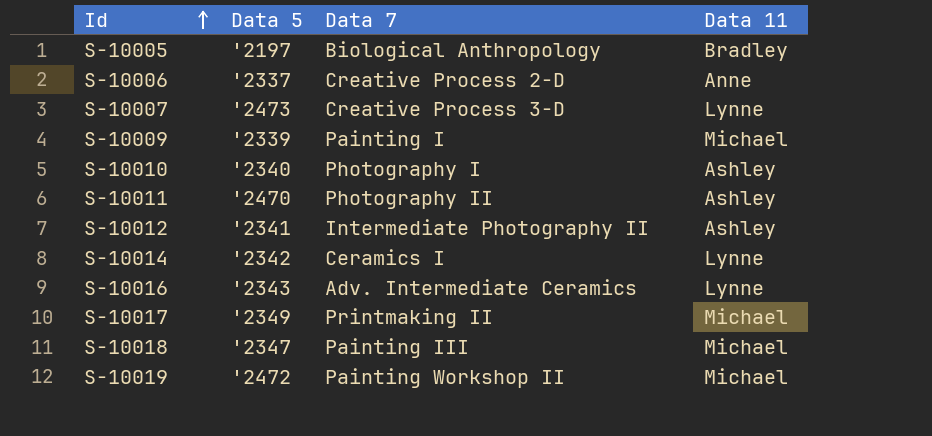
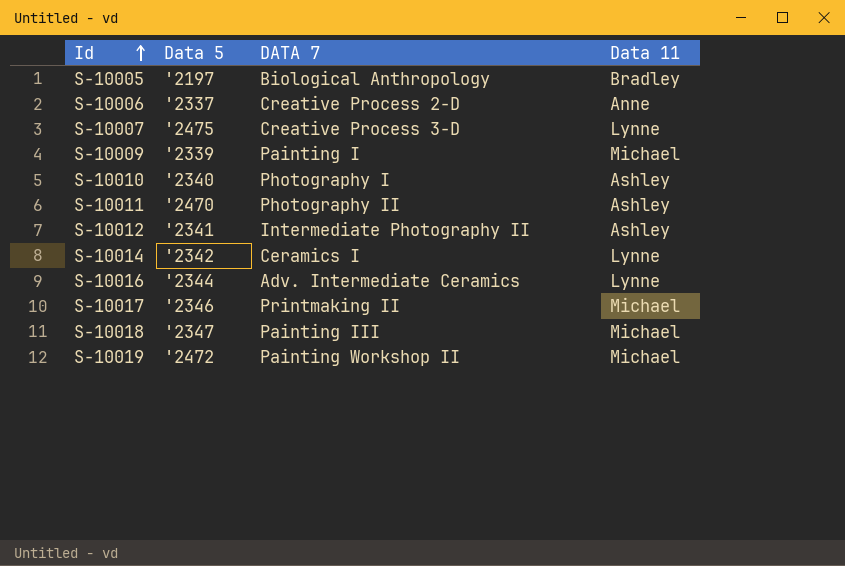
column name: Data 7 -> DATA 7
S-10007 | Data 5: '2473 -> '2475
S-10016 | Data 5: '2343 -> '2344
S-10017 | Data 5: '2349 -> '2346

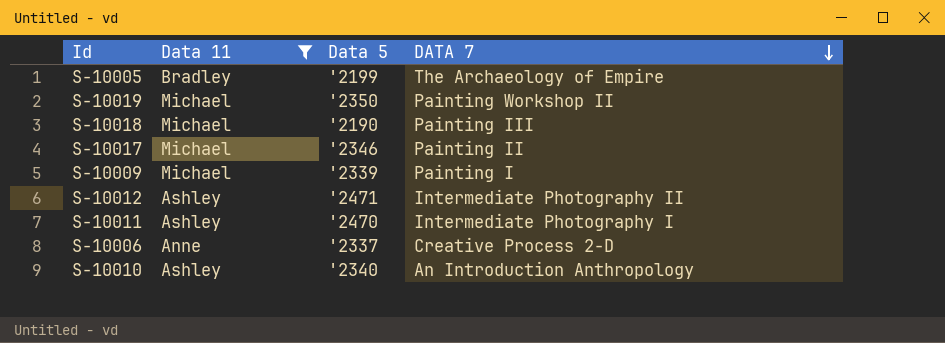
filter: none -> Data 11 != Lynne
row order: Id ascending -> DATA 7 descending
column Data 11 | position: 4 -> 2
S-10005 | Data 5: '2197 -> '2199
S-10005 | DATA 7: Biological Anthropology -> The Archaeology of Empire
S-10019 | Data 5: '2472 -> '2350
S-10018 | Data 5: '2347 -> '2190
S-10017 | DATA 7: Printmaking II -> Painting II
S-10012 | Data 5: '2341 -> '2471
S-10011 | DATA 7: Photography II -> Intermediate Photography I
S-10010 | DATA 7: Photography I -> An Introduction Anthropology

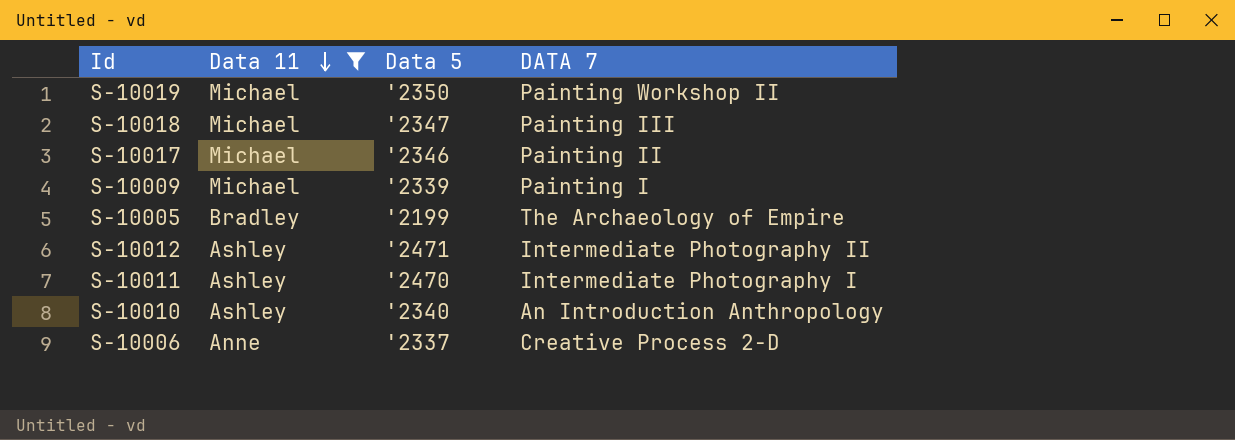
row order: DATA 7 descending -> Data 11 descending
S-10018 | Data 5: '2190 -> '2347

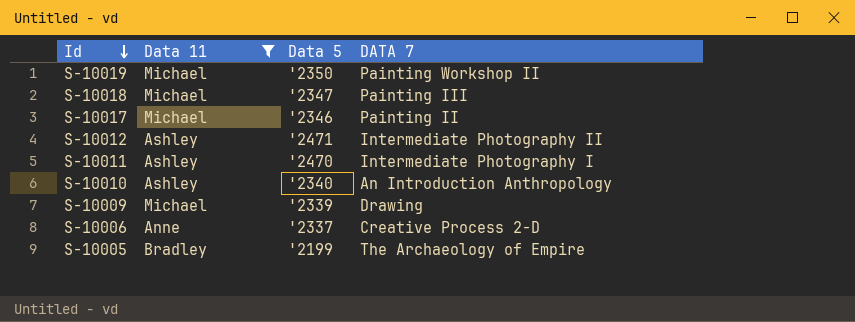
row order: Data 11 descending -> Id descending
S-10009 | DATA 7: Painting I -> Drawing

